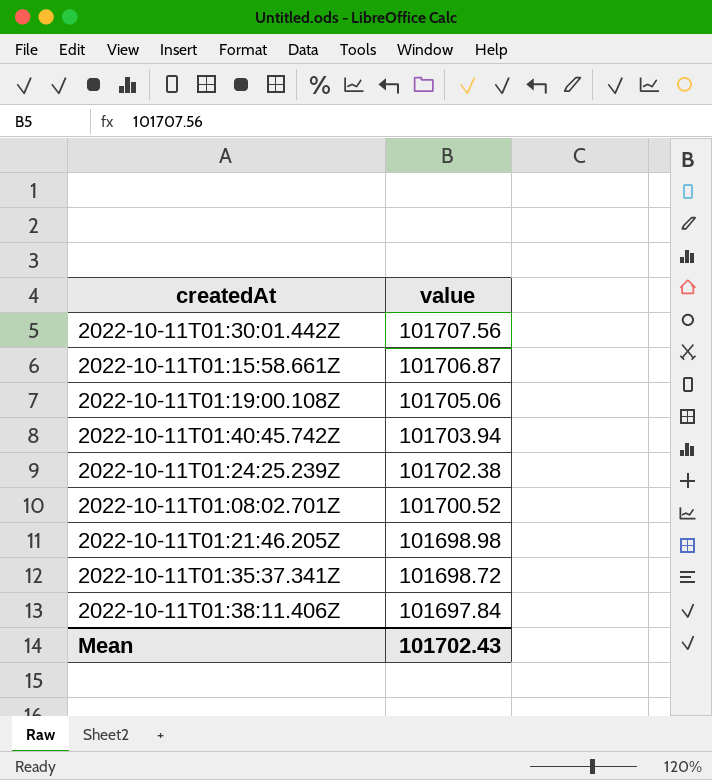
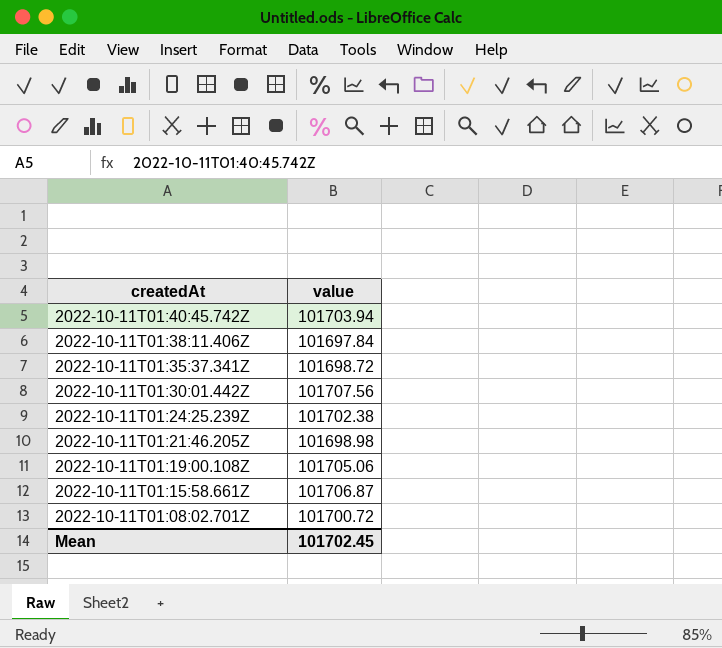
row order: value descending -> createdAt descending
2022-10-11T01:08:02.701Z | value: 101700.52 -> 101700.72
Mean | value: 101702.43 -> 101702.45

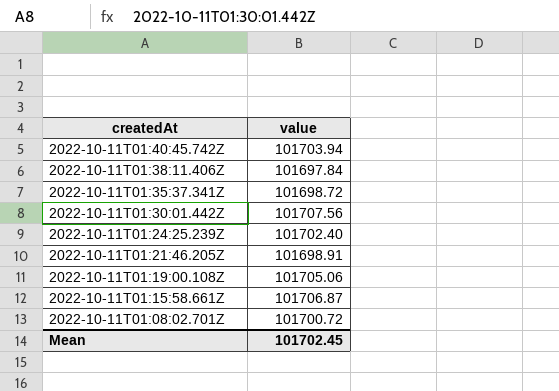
2022-10-11T01:24:25.239Z | value: 101702.38 -> 101702.40
2022-10-11T01:21:46.205Z | value: 101698.98 -> 101698.91

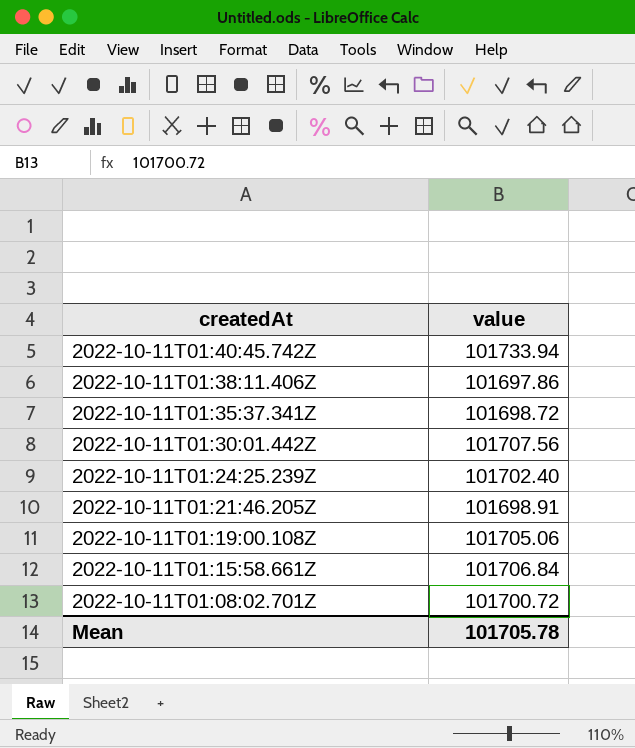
2022-10-11T01:40:45.742Z | value: 101703.94 -> 101733.94
2022-10-11T01:38:11.406Z | value: 101697.84 -> 101697.86
2022-10-11T01:15:58.661Z | value: 101706.87 -> 101706.84
Mean | value: 101702.45 -> 101705.78

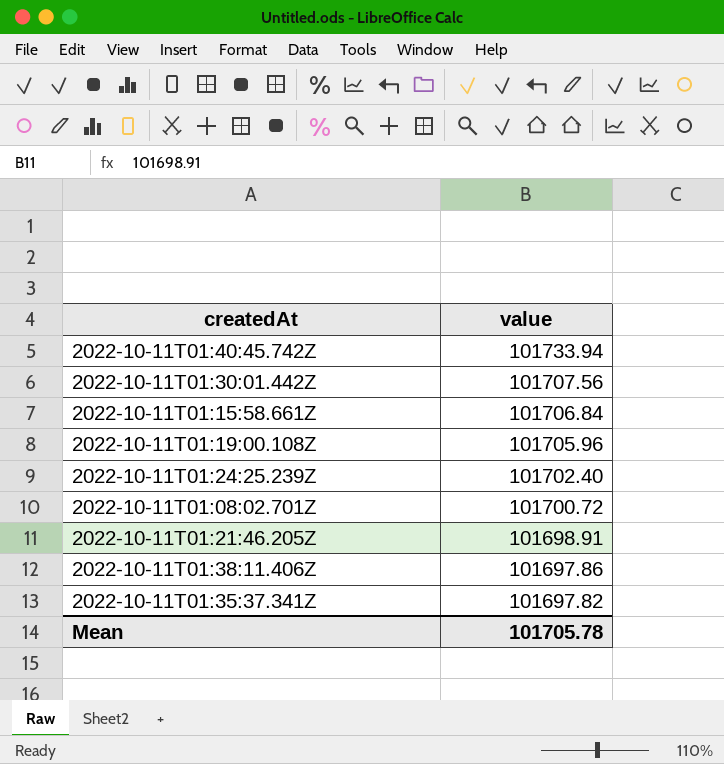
row order: createdAt descending -> value descending
2022-10-11T01:19:00.108Z | value: 101705.06 -> 101705.96
2022-10-11T01:35:37.341Z | value: 101698.72 -> 101697.82

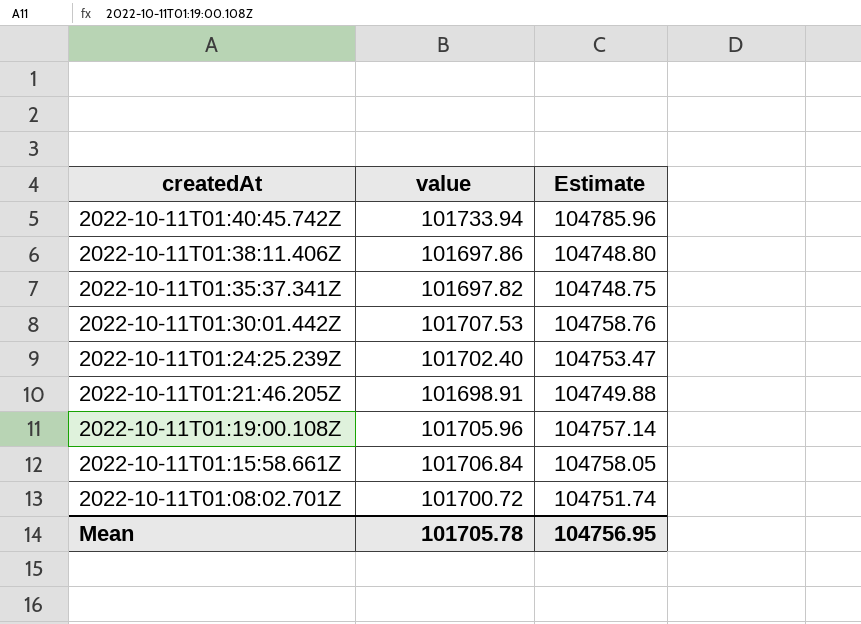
row order: value descending -> createdAt descending
column Estimate | formula: none -> [value] * 1.03
2022-10-11T01:30:01.442Z | value: 101707.56 -> 101707.53

